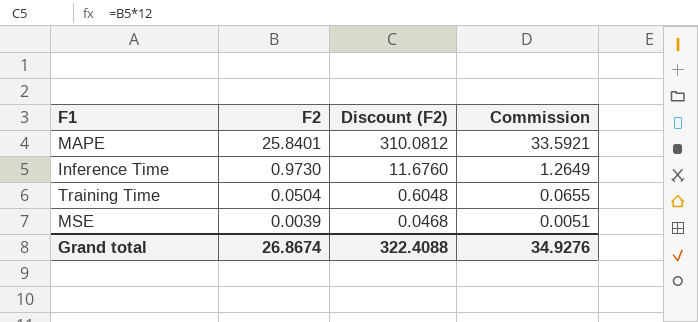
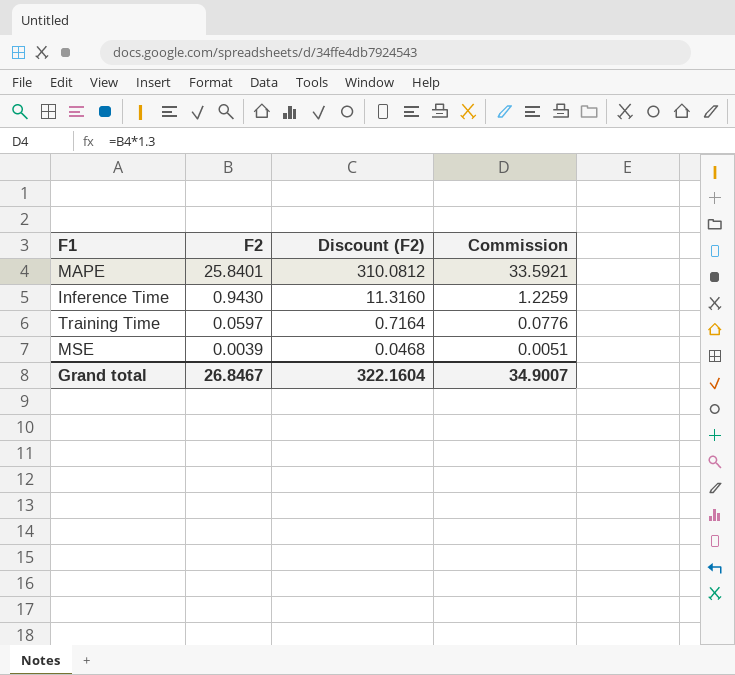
Inference Time | F2: 0.9730 -> 0.9430
Inference Time | Discount (F2): 11.6760 -> 11.3160
Inference Time | Commission: 1.2649 -> 1.2259
Training Time | F2: 0.0504 -> 0.0597
Training Time | Discount (F2): 0.6048 -> 0.7164
Training Time | Commission: 0.0655 -> 0.0776
Grand total | F2: 26.8674 -> 26.8467
Grand total | Discount (F2): 322.4088 -> 322.1604
Grand total | Commission: 34.9276 -> 34.9007

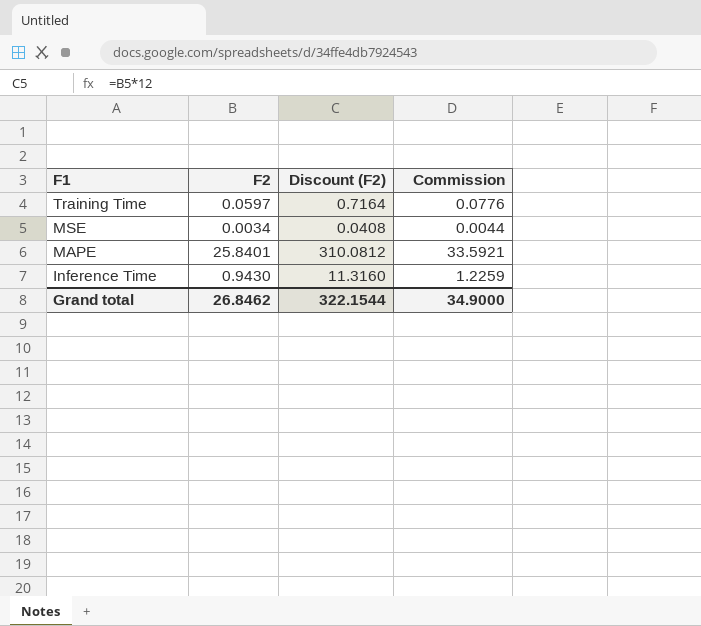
row order: F2 descending -> F1 descending
MSE | F2: 0.0039 -> 0.0034
MSE | Discount (F2): 0.0468 -> 0.0408
MSE | Commission: 0.0051 -> 0.0044
Grand total | F2: 26.8467 -> 26.8462
Grand total | Discount (F2): 322.1604 -> 322.1544
Grand total | Commission: 34.9007 -> 34.9000

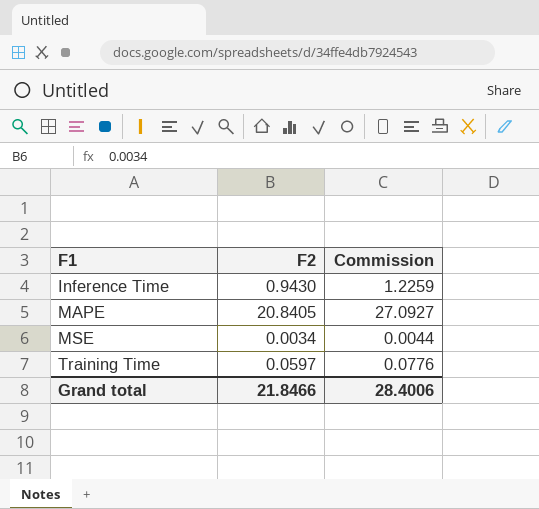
row order: F1 descending -> F1 ascending
column Discount (F2) | formula: [F2] * 12 -> none
MAPE | F2: 25.8401 -> 20.8405
MAPE | Commission: 33.5921 -> 27.0927
Grand total | F2: 26.8462 -> 21.8466
Grand total | Commission: 34.9000 -> 28.4006

